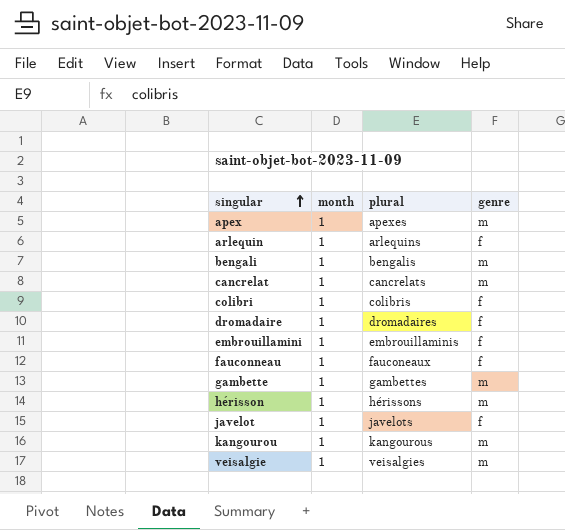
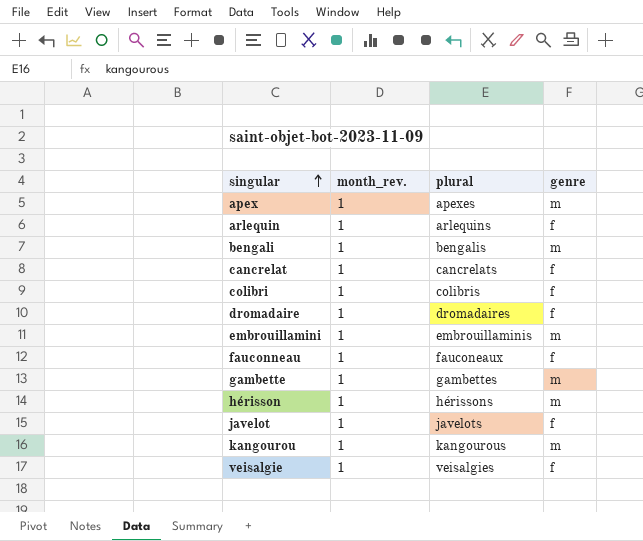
column name: month -> month_rev.
cancrelat | genre: m -> f
embrouillamini | genre: f -> m
veisalgie | genre: m -> f

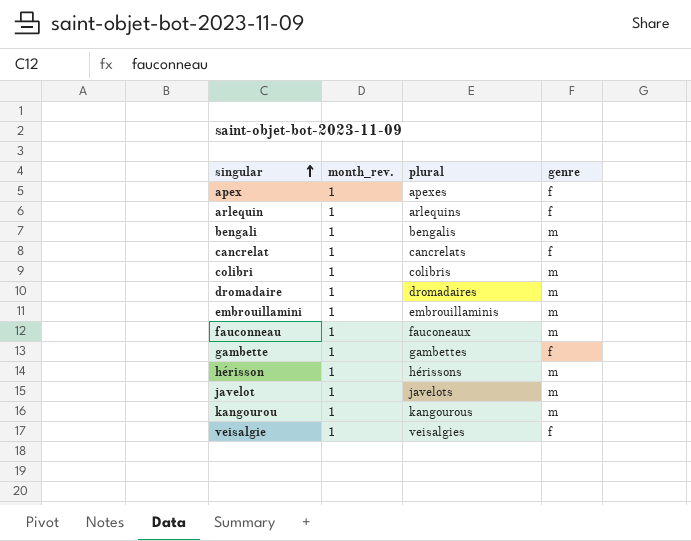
apex | genre: m -> f
colibri | genre: f -> m
dromadaire | genre: f -> m
fauconneau | genre: f -> m
gambette | genre: m -> f
javelot | genre: f -> m

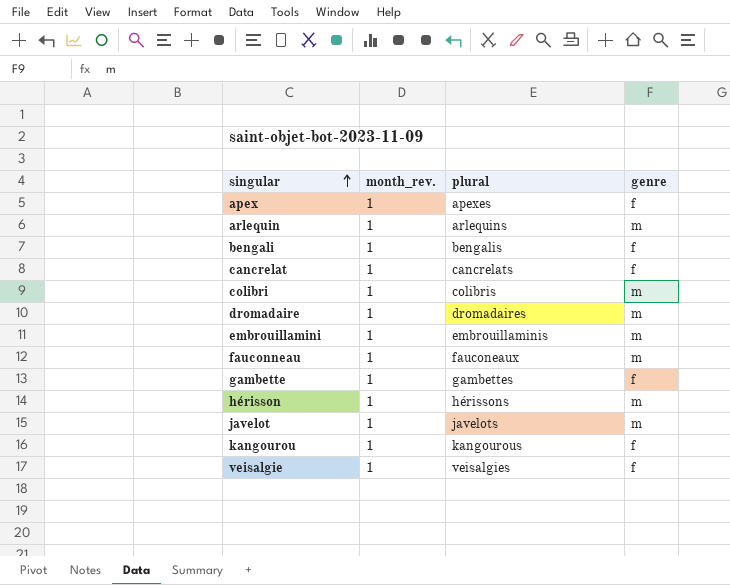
arlequin | genre: f -> m
bengali | genre: m -> f
kangourou | genre: m -> f

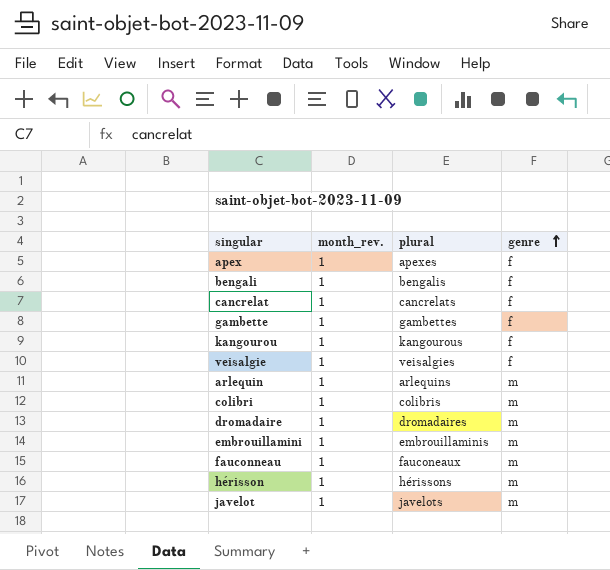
row order: singular ascending -> genre ascending

